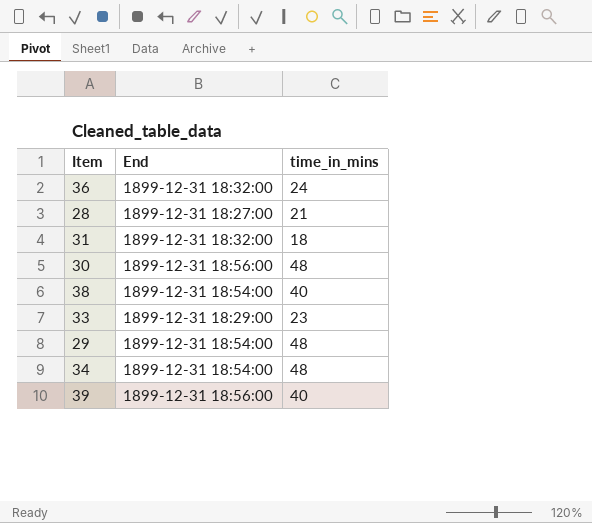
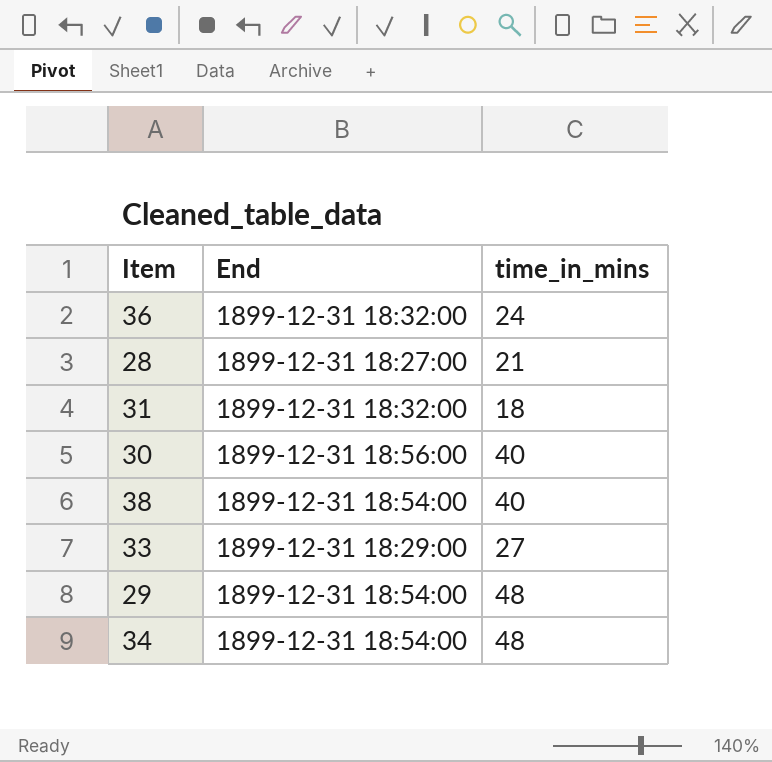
row 39: 1899-12-31 18:56:00 | 40 -> none
30 | time_in_mins: 48 -> 40
33 | time_in_mins: 23 -> 27

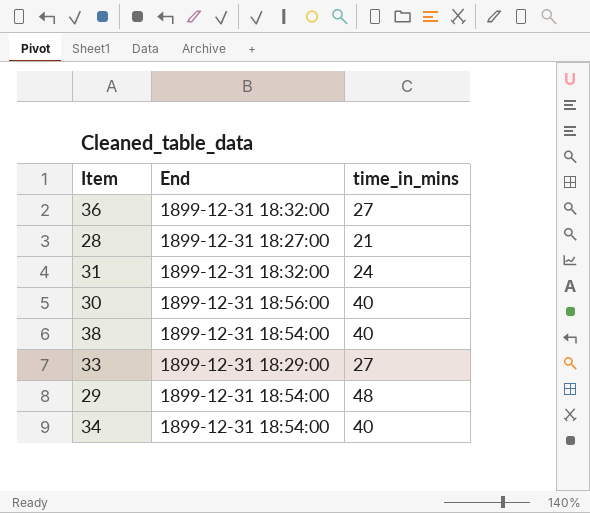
36 | time_in_mins: 24 -> 27
31 | time_in_mins: 18 -> 24
34 | time_in_mins: 48 -> 40

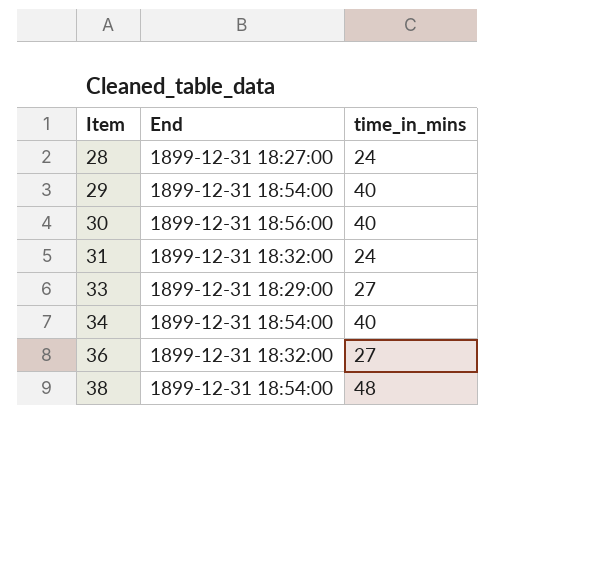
row order: none -> Item ascending
28 | time_in_mins: 21 -> 24
29 | time_in_mins: 48 -> 40
38 | time_in_mins: 40 -> 48

